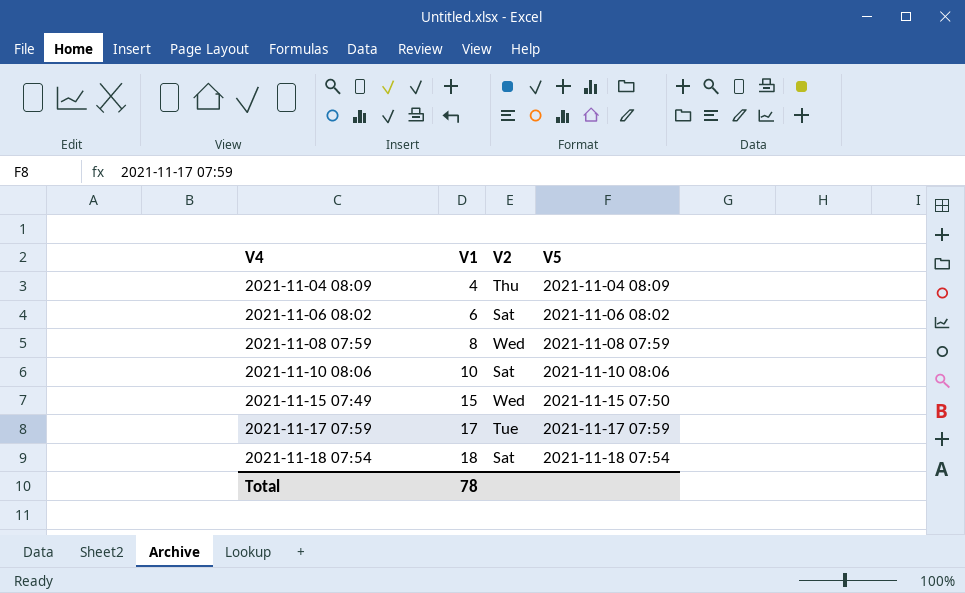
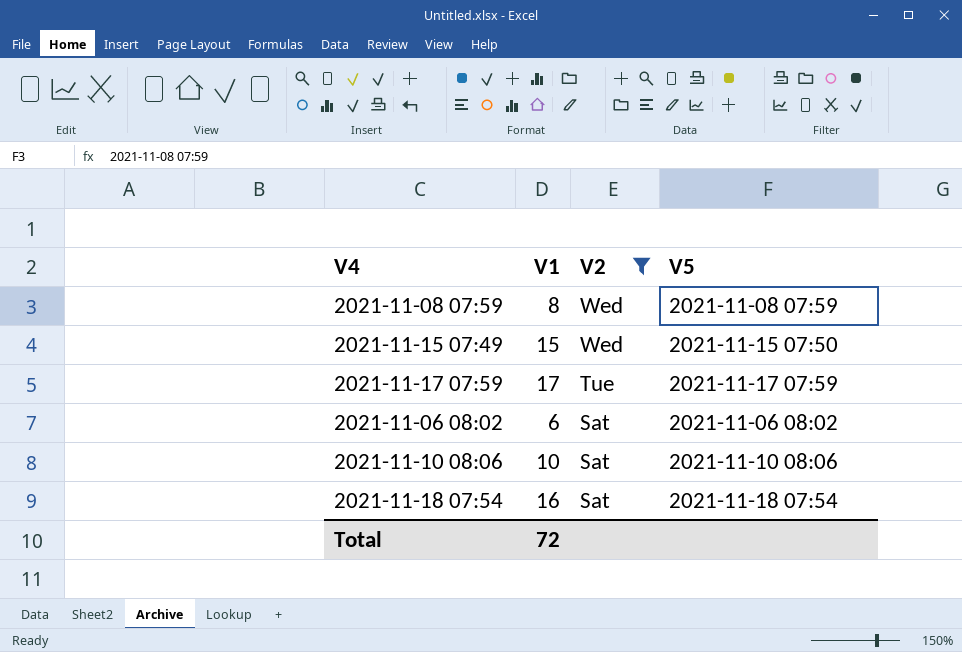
filter: none -> V2 != Thu
row order: V4 ascending -> V2 descending
2021-11-18 07:54 | V1: 18 -> 16
Total | V1: 78 -> 72

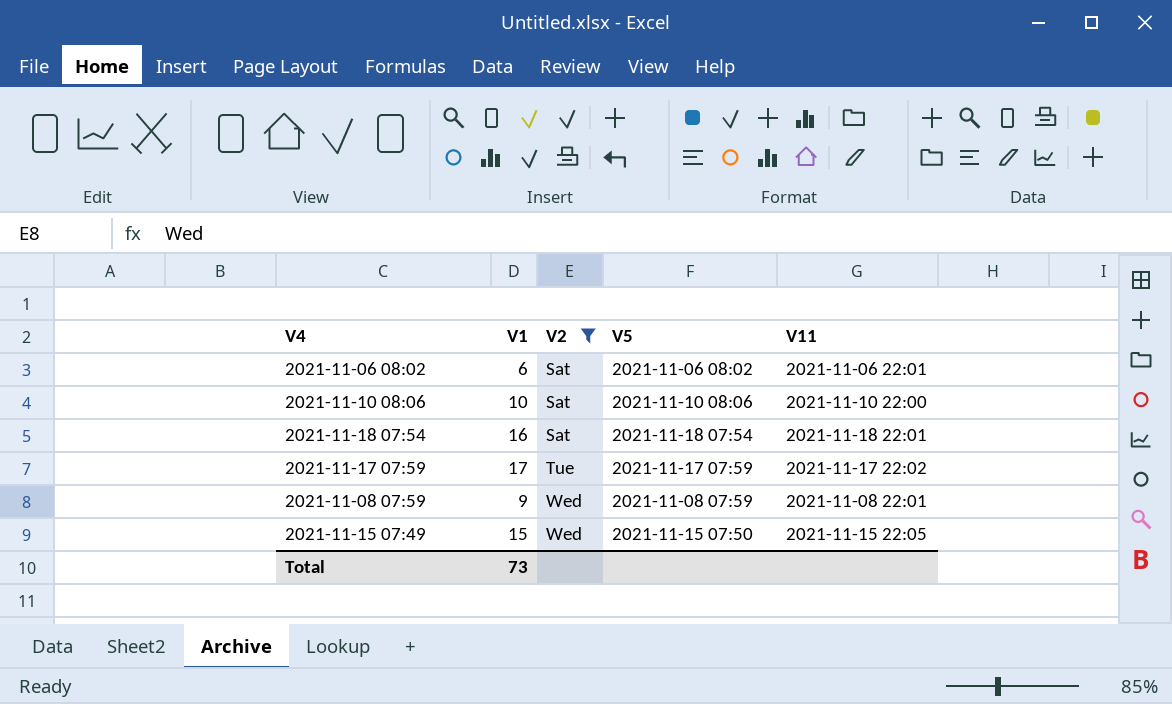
row order: V2 descending -> V2 ascending
column V11 | position: none -> 5
2021-11-08 07:59 | V1: 8 -> 9
Total | V1: 72 -> 73

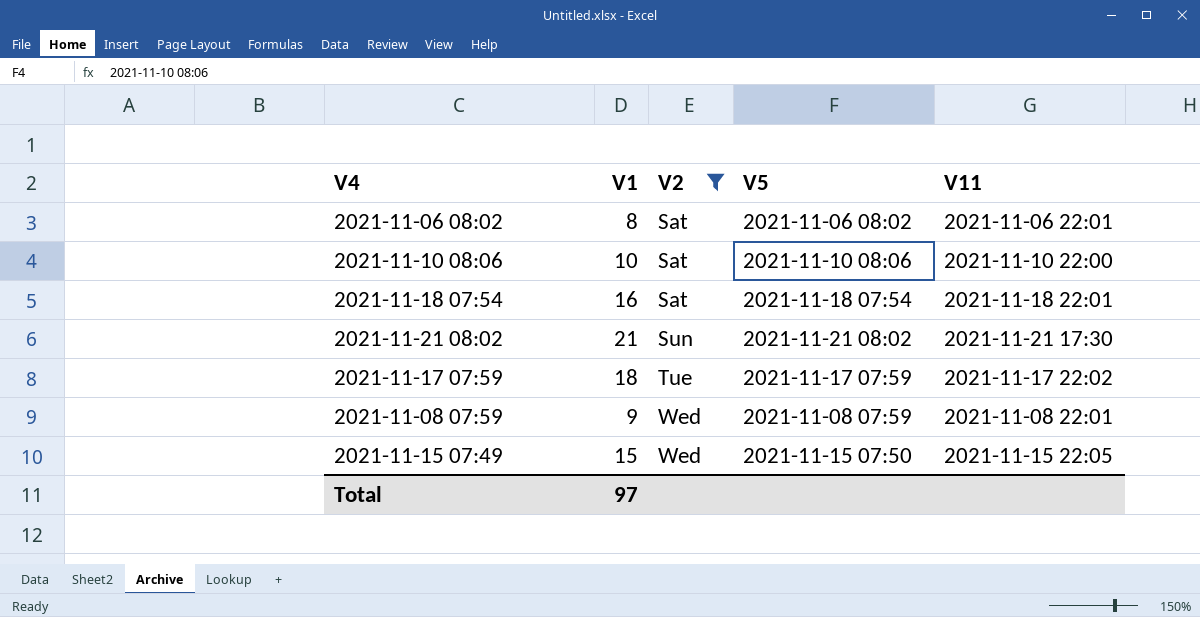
2021-11-06 08:02 | V1: 6 -> 8
row 2021-11-21 08:02: none -> 21 | Sun | 2021-11-21 08:02 | 2021-11-21 17:30
2021-11-17 07:59 | V1: 17 -> 18
Total | V1: 73 -> 97

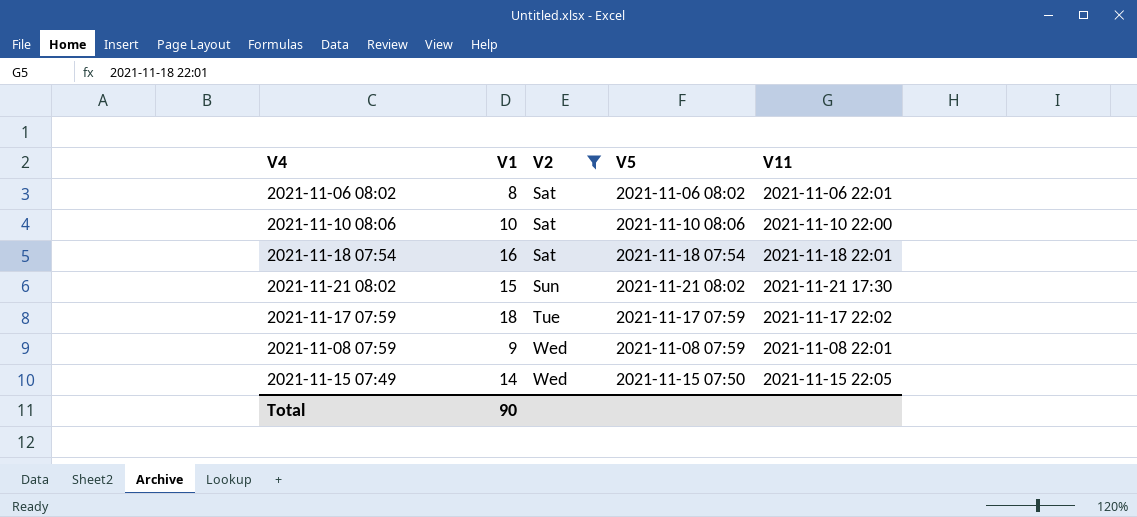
2021-11-21 08:02 | V1: 21 -> 15
2021-11-15 07:49 | V1: 15 -> 14
Total | V1: 97 -> 90

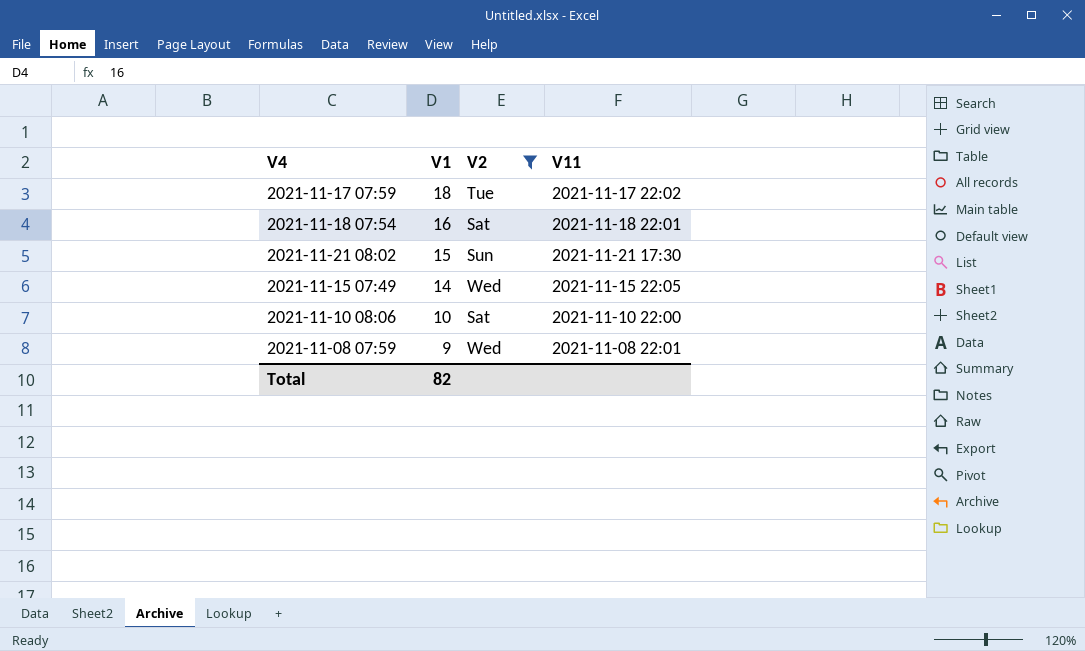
row order: V2 ascending -> V1 descending
column V5 | position: 4 -> none
row 2021-11-06 08:02: 8 | Sat | 2021-11-06 08:02 | 2021-11-06 22:01 -> none
Total | V1: 90 -> 82

